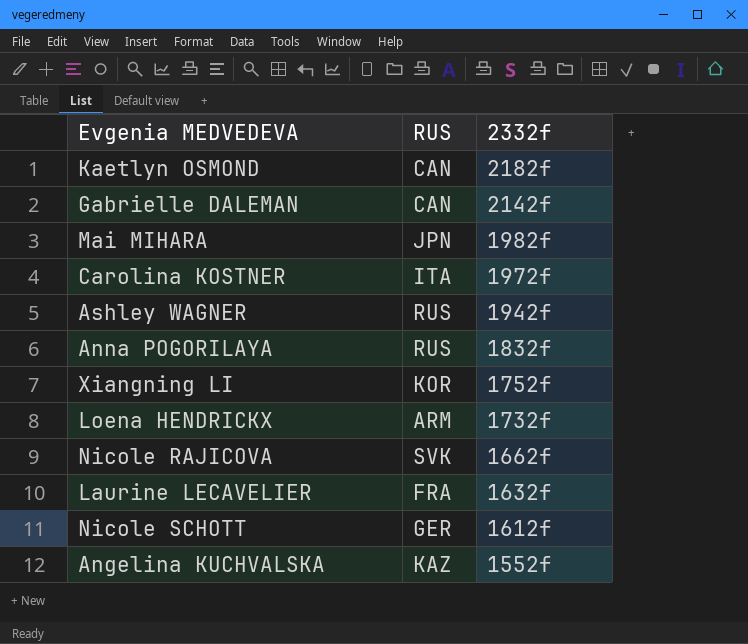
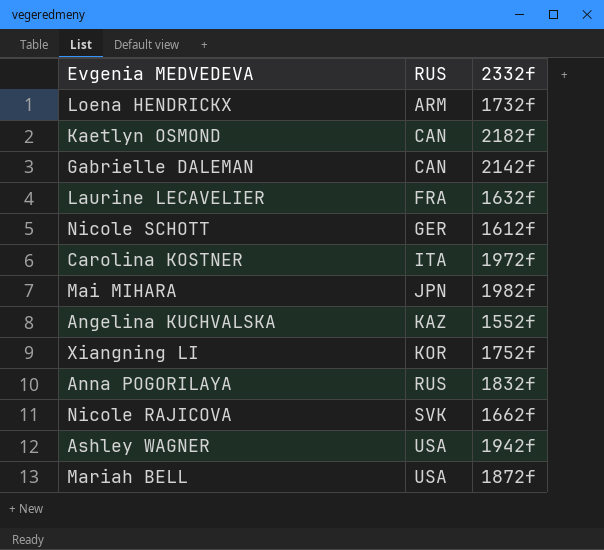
row order: 2332f descending -> RUS ascending
Ashley WAGNER | RUS: RUS -> USA
row Mariah BELL: none -> USA | 1872f

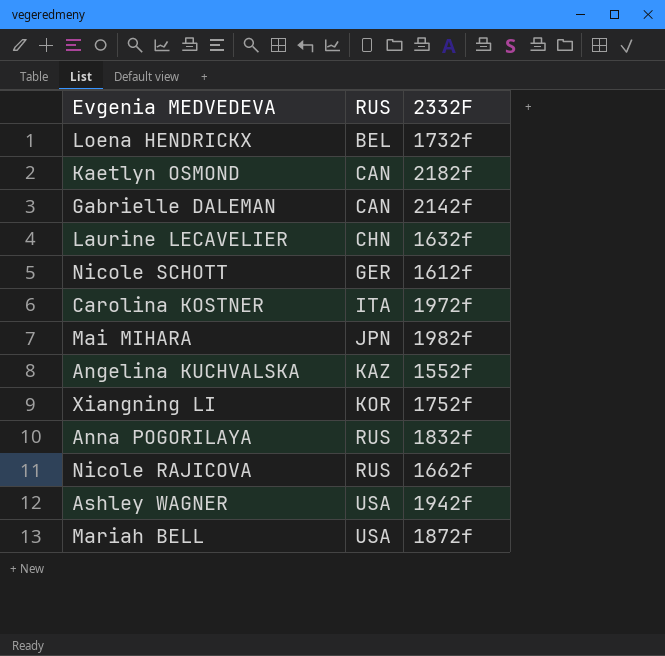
column name: 2332f -> 2332F
Loena HENDRICKX | RUS: ARM -> BEL
Laurine LECAVELIER | RUS: FRA -> CHN
Nicole RAJICOVA | RUS: SVK -> RUS

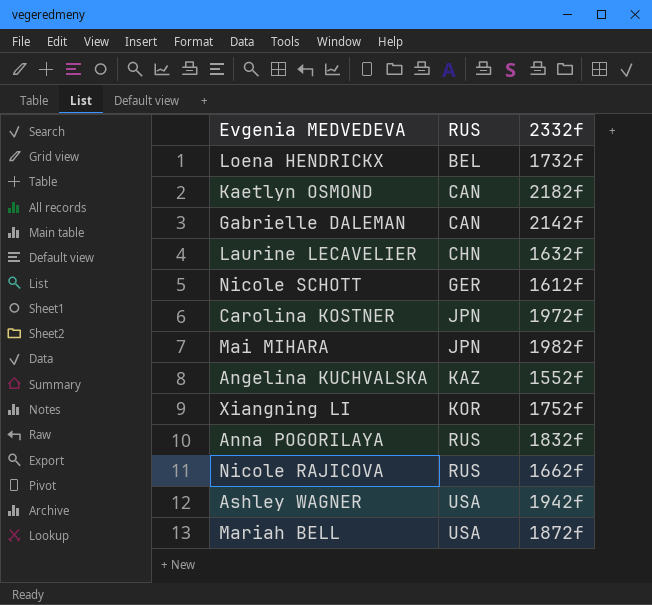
column name: 2332F -> 2332f
Carolina KOSTNER | RUS: ITA -> JPN

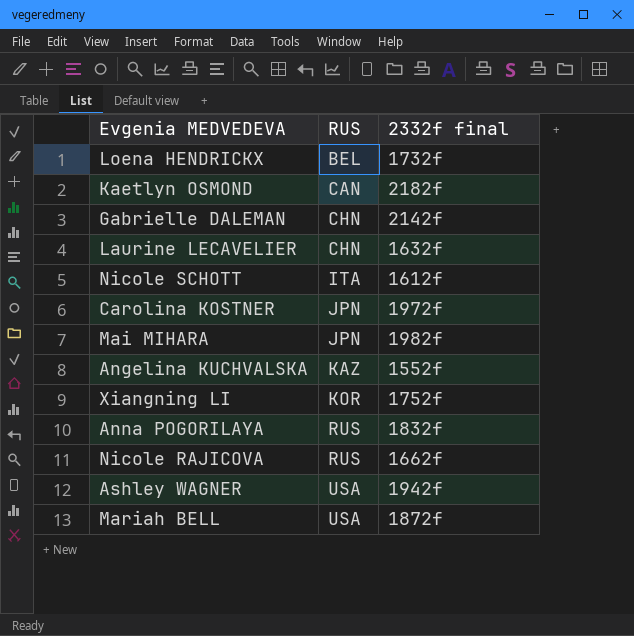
column name: 2332f -> 2332f final
Gabrielle DALEMAN | RUS: CAN -> CHN
Nicole SCHOTT | RUS: GER -> ITA

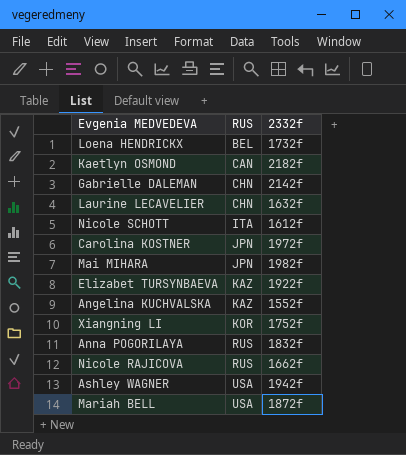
column name: 2332f final -> 2332f
row Elizabet TURSYNBAEVA: none -> KAZ | 1922f

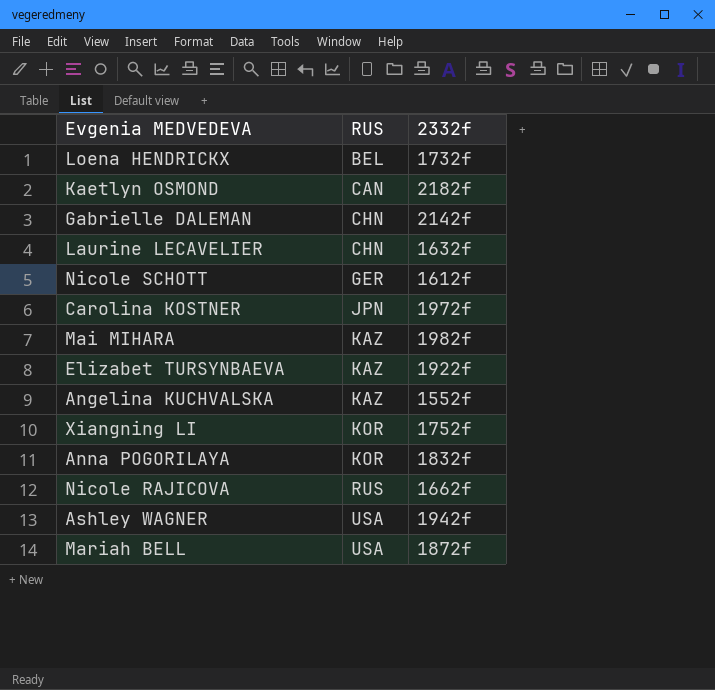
Nicole SCHOTT | RUS: ITA -> GER
Mai MIHARA | RUS: JPN -> KAZ
Anna POGORILAYA | RUS: RUS -> KOR

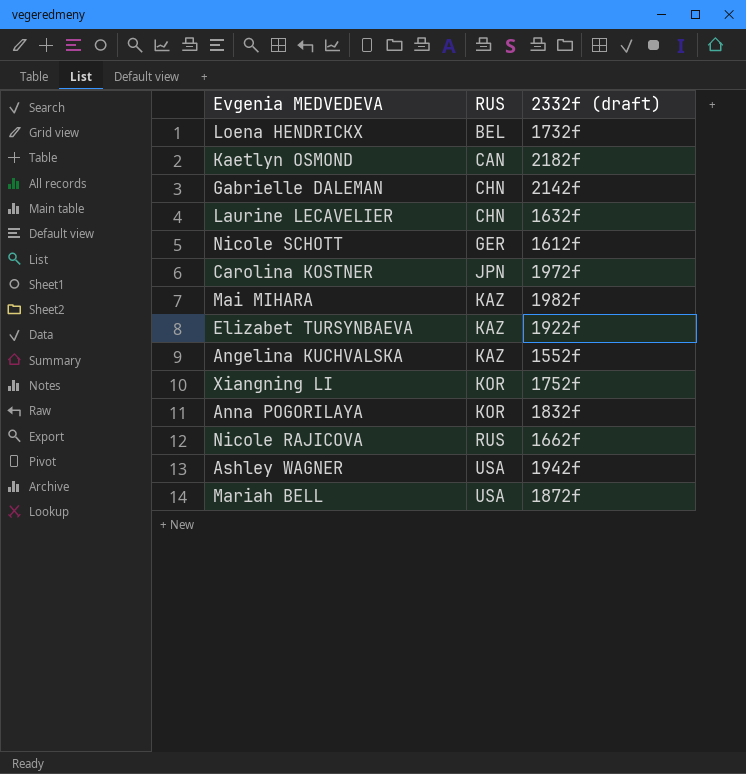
column name: 2332f -> 2332f (draft)

